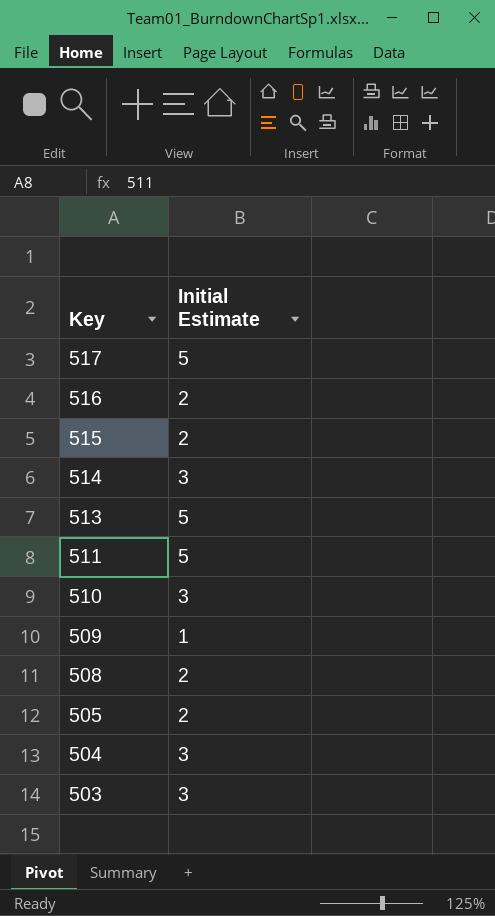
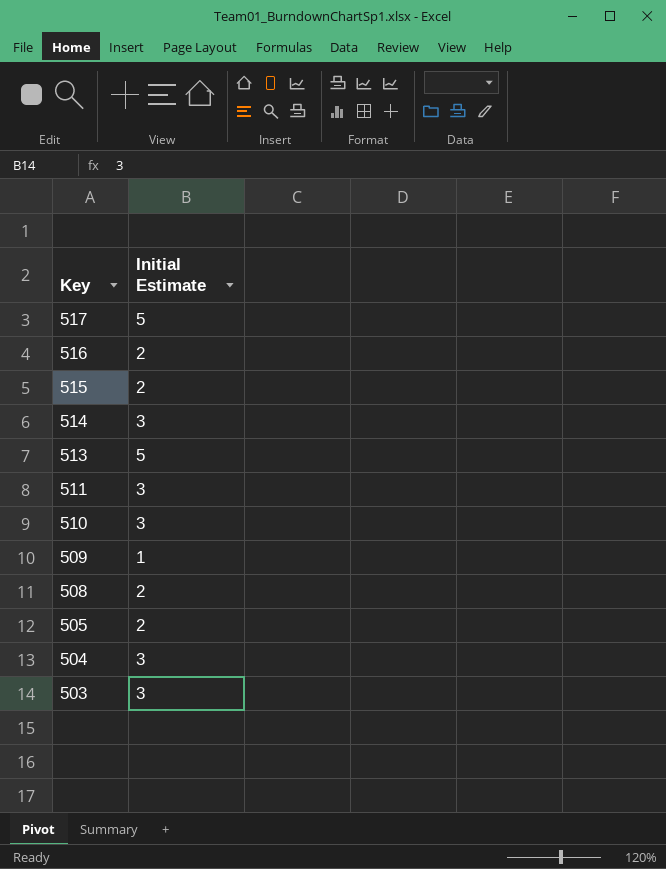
511 | Initial Estimate: 5 -> 3

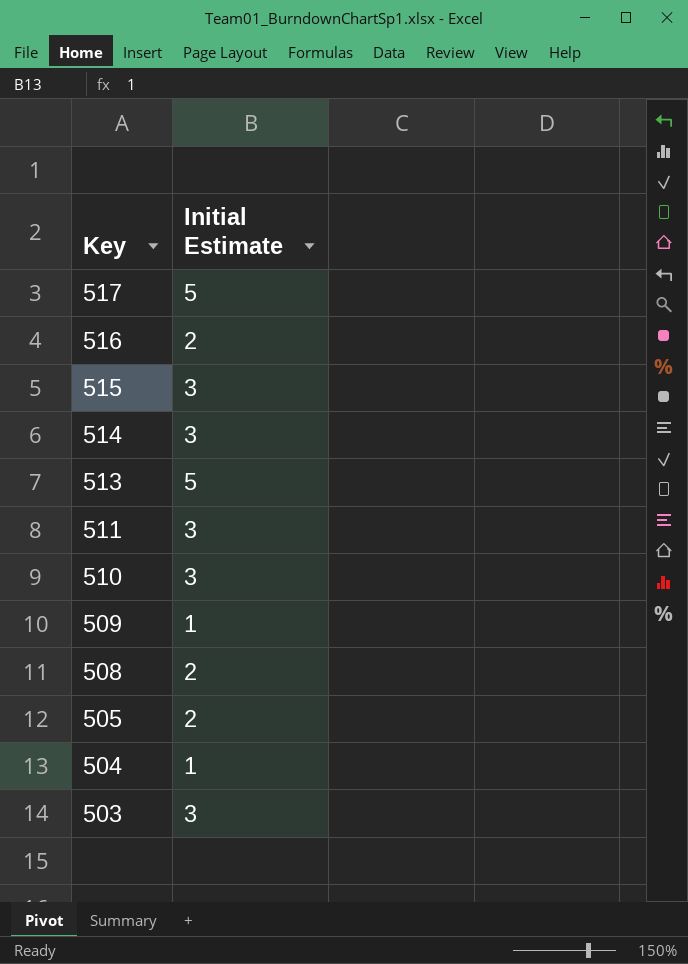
515 | Initial Estimate: 2 -> 3
504 | Initial Estimate: 3 -> 1

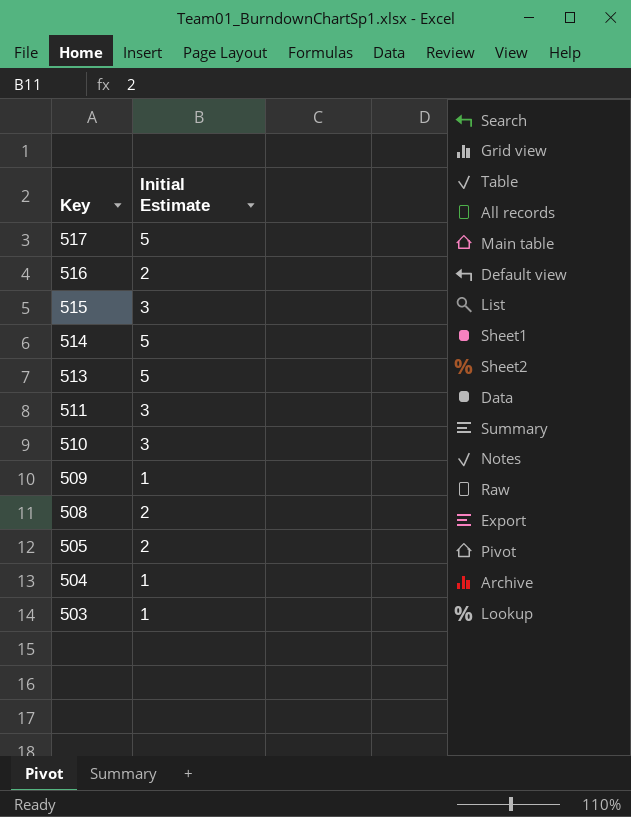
514 | Initial Estimate: 3 -> 5
503 | Initial Estimate: 3 -> 1

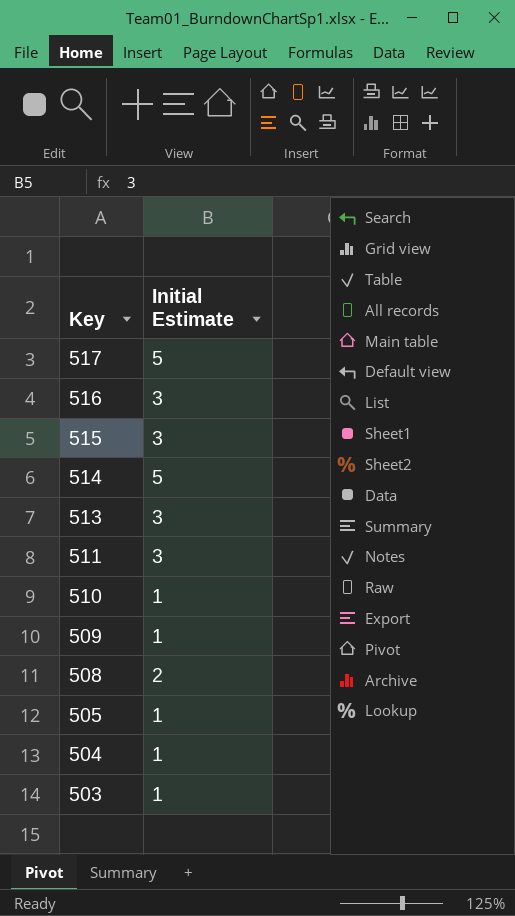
516 | Initial Estimate: 2 -> 3
513 | Initial Estimate: 5 -> 3
510 | Initial Estimate: 3 -> 1
505 | Initial Estimate: 2 -> 1

